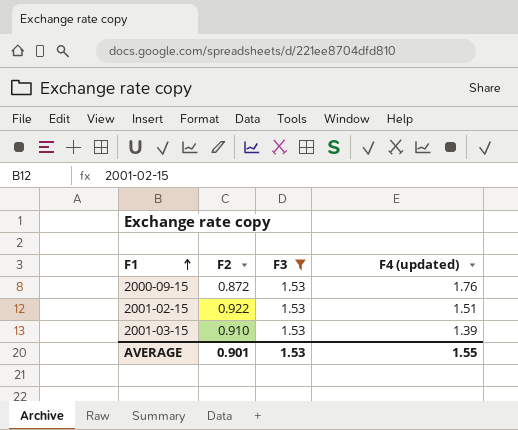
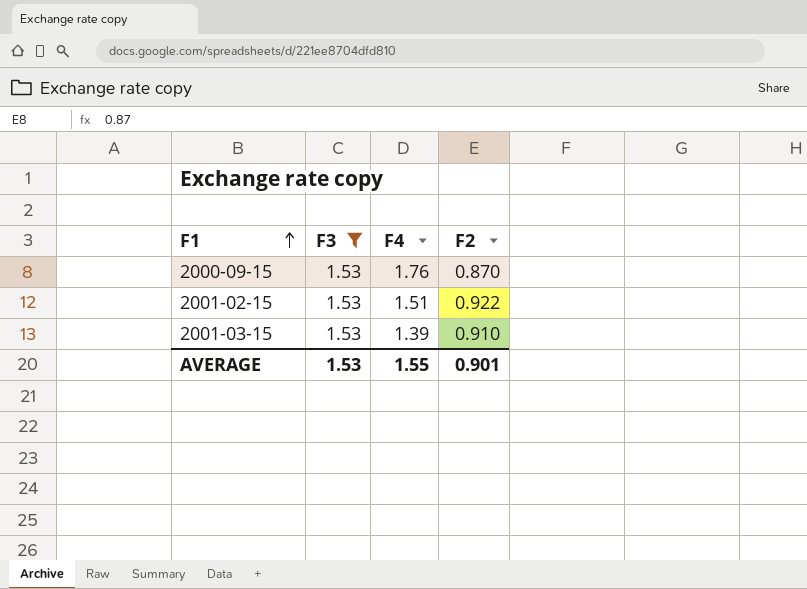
column name: F4 (updated) -> F4
column F2 | position: 2 -> 4
2000-09-15 | F2: 0.872 -> 0.870

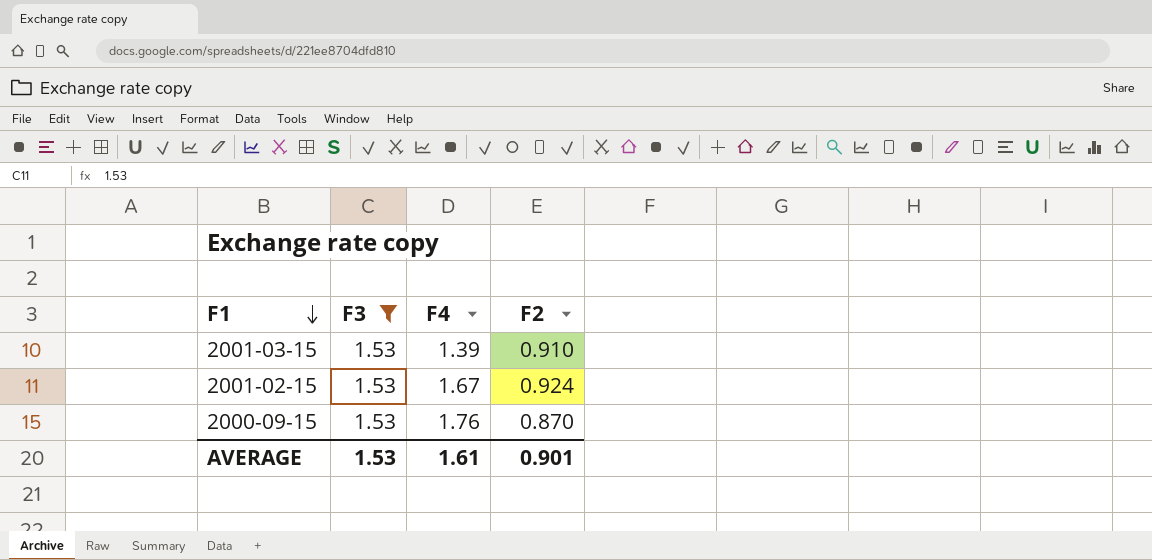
row order: F1 ascending -> F1 descending
2001-02-15 | F4: 1.51 -> 1.67
2001-02-15 | F2: 0.922 -> 0.924
AVERAGE | F4: 1.55 -> 1.61

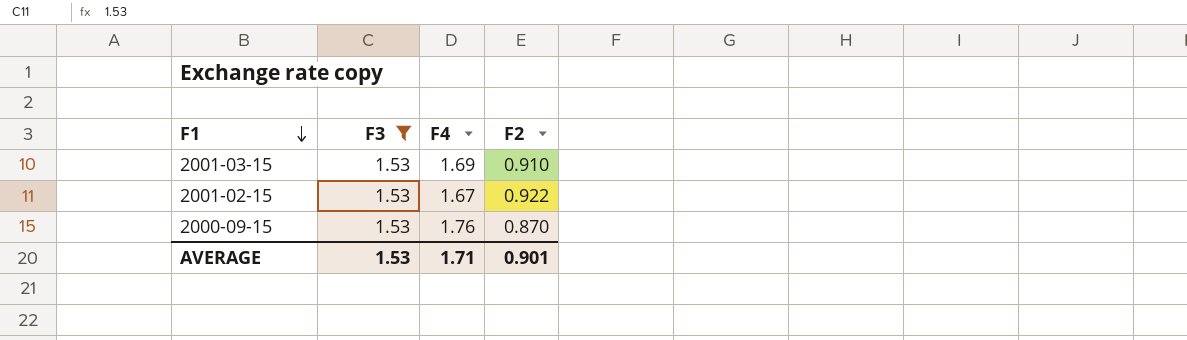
2001-03-15 | F4: 1.39 -> 1.69
2001-02-15 | F2: 0.924 -> 0.922
AVERAGE | F4: 1.61 -> 1.71

